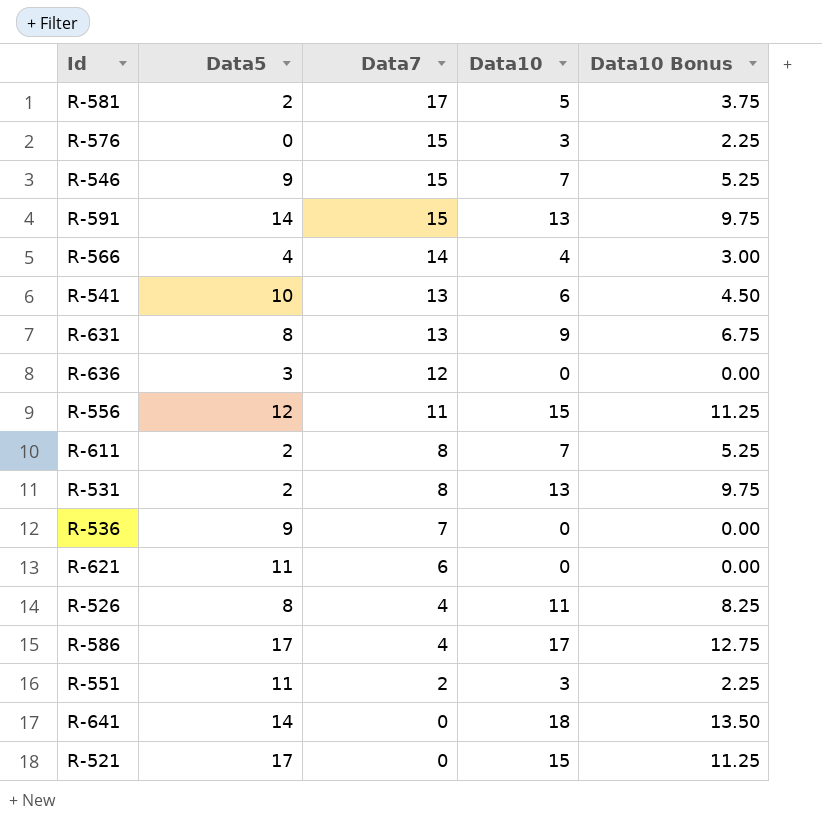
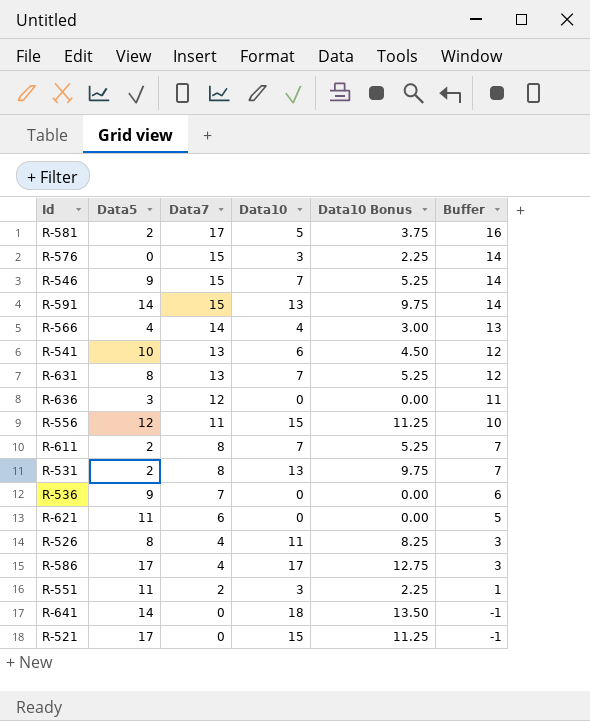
column Buffer | formula: none -> [Data7] - 1
R-631 | Data10: 9 -> 7
R-631 | Data10 Bonus: 6.75 -> 5.25

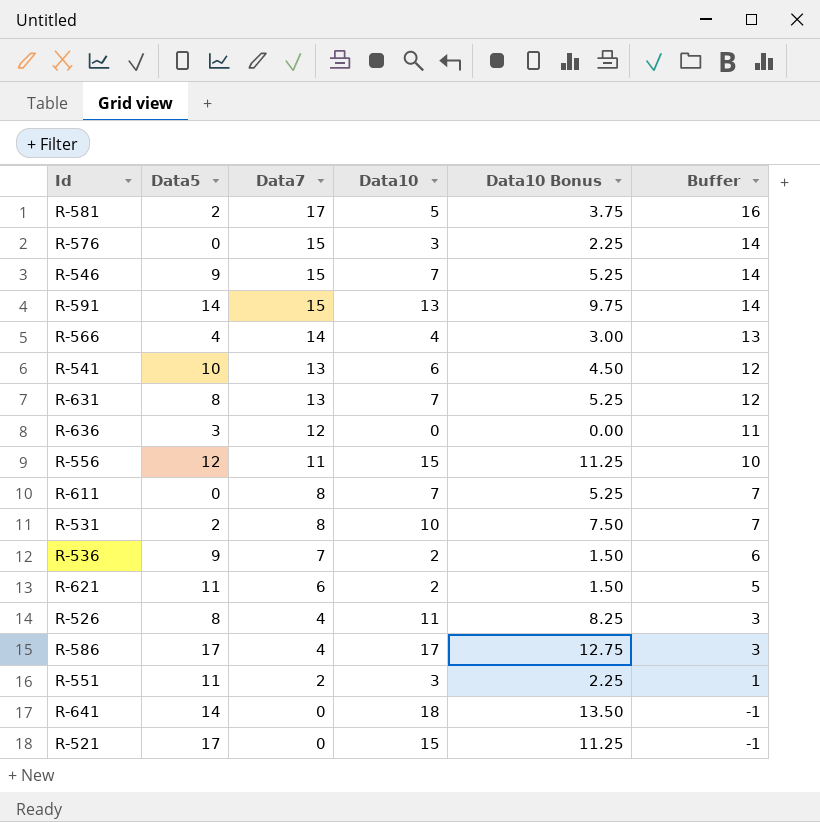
R-611 | Data5: 2 -> 0
R-531 | Data10: 13 -> 10
R-531 | Data10 Bonus: 9.75 -> 7.50
R-536 | Data10: 0 -> 2
R-536 | Data10 Bonus: 0.00 -> 1.50
R-621 | Data10: 0 -> 2
R-621 | Data10 Bonus: 0.00 -> 1.50

